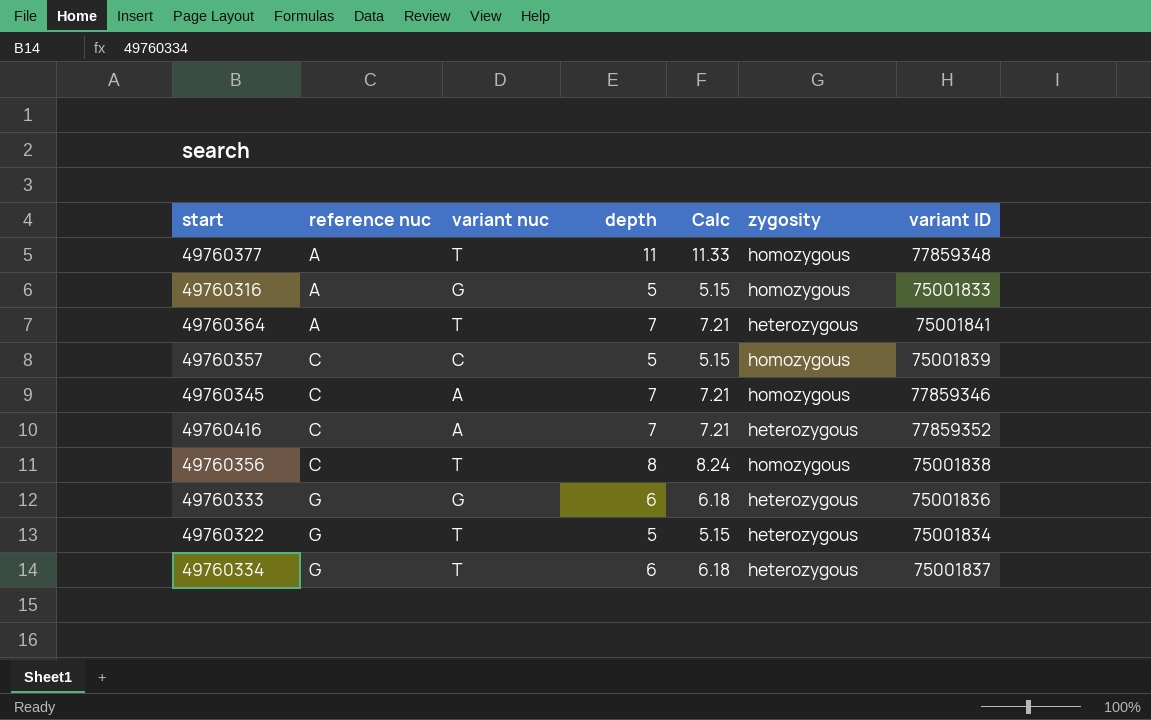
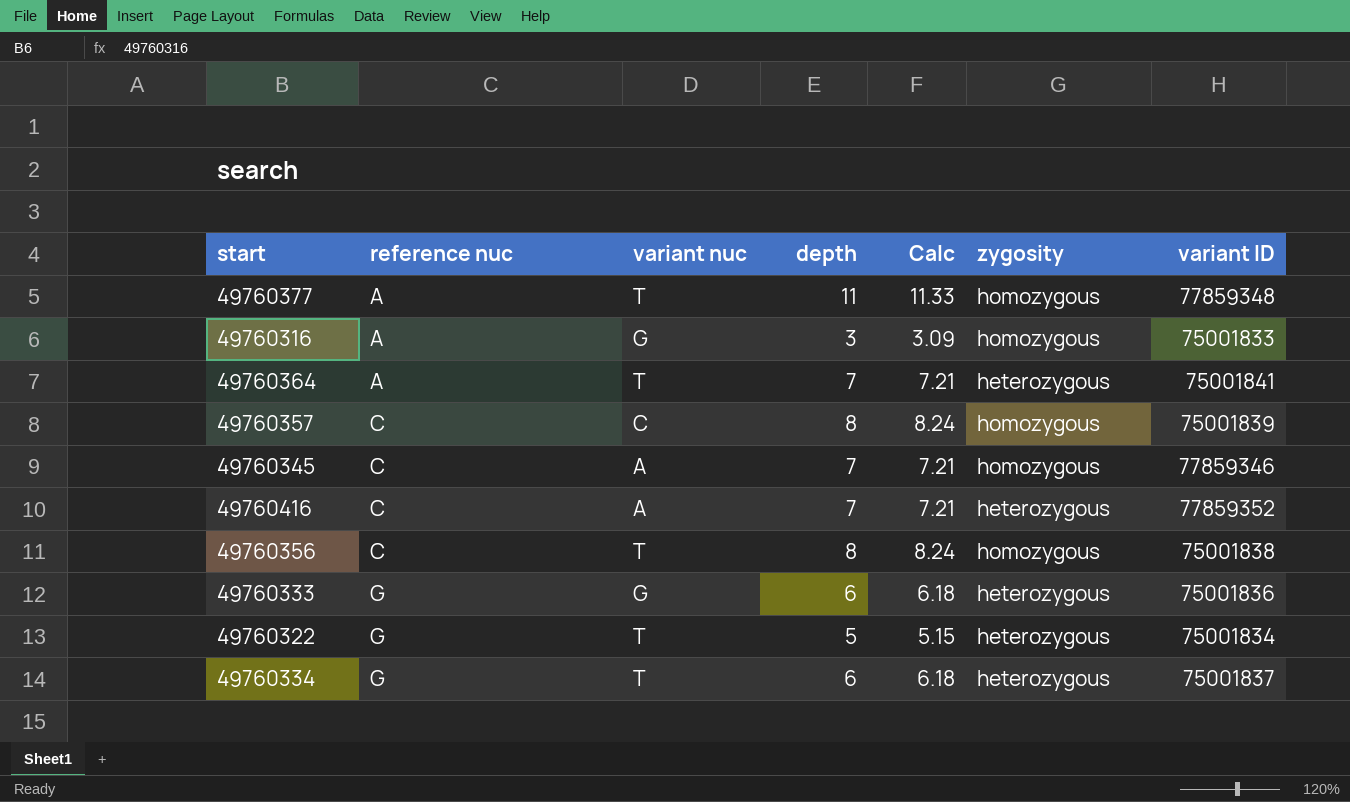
49760316 | depth: 5 -> 3
49760316 | Calc: 5.15 -> 3.09
49760357 | depth: 5 -> 8
49760357 | Calc: 5.15 -> 8.24

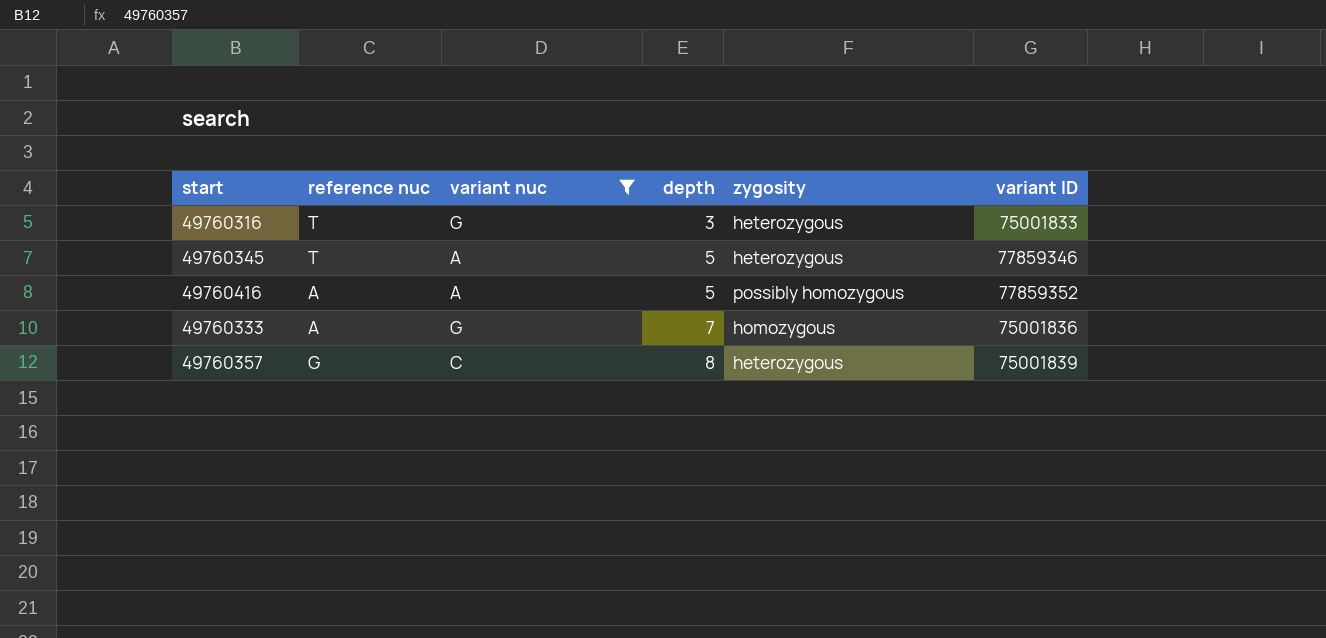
filter: none -> variant nuc != T
row order: reference nuc ascending -> depth ascending
column Calc | formula: [depth] * 1.03 -> none
49760316 | reference nuc: A -> T
49760316 | zygosity: homozygous -> heterozygous
49760345 | reference nuc: C -> T
49760345 | depth: 7 -> 5
49760345 | zygosity: homozygous -> heterozygous
49760416 | reference nuc: C -> A
49760416 | depth: 7 -> 5
49760416 | zygosity: heterozygous -> possibly homozygous
49760333 | reference nuc: G -> A
49760333 | depth: 6 -> 7
49760333 | zygosity: heterozygous -> homozygous
49760357 | reference nuc: C -> G
49760357 | zygosity: homozygous -> heterozygous

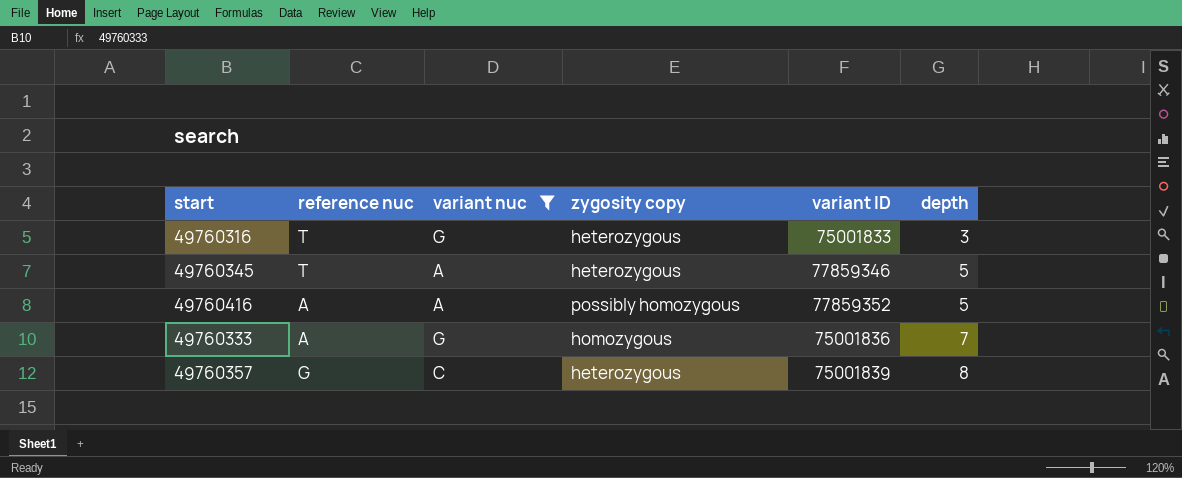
column name: zygosity -> zygosity copy
column depth | position: 4 -> 6

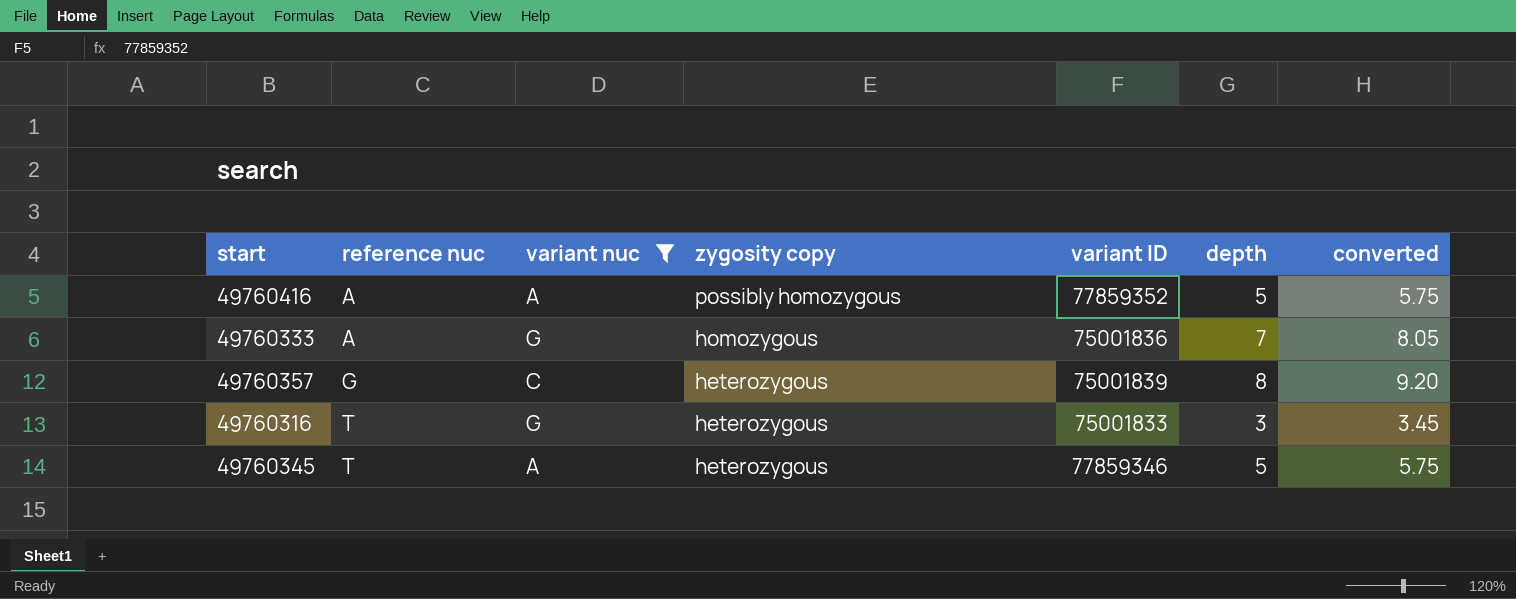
row order: depth ascending -> reference nuc ascending
column converted | formula: none -> [depth] * 1.15

